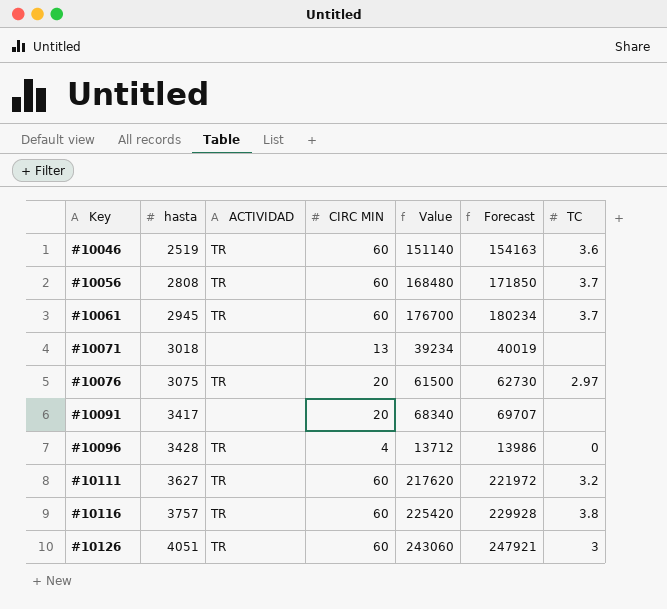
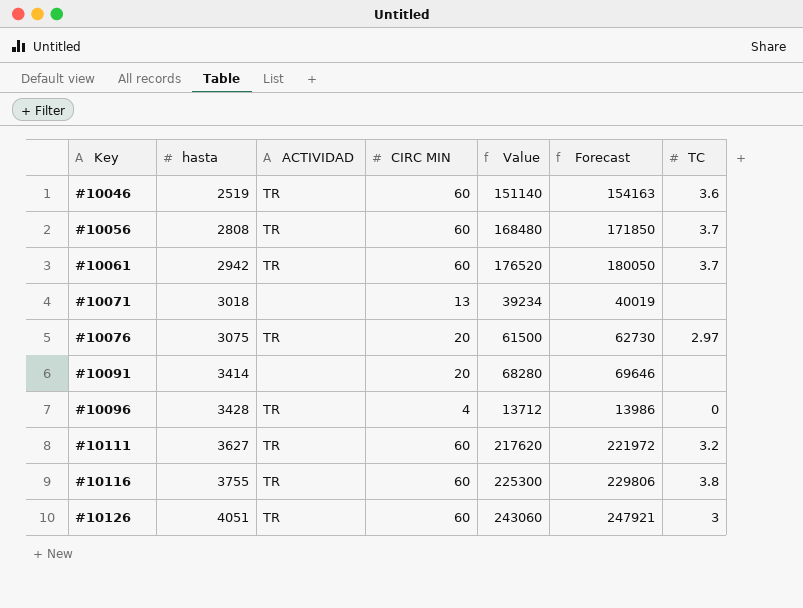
#10061 | hasta: 2945 -> 2942
#10061 | Value: 176700 -> 176520
#10061 | Forecast: 180234 -> 180050
#10091 | hasta: 3417 -> 3414
#10091 | Value: 68340 -> 68280
#10091 | Forecast: 69707 -> 69646
#10116 | hasta: 3757 -> 3755
#10116 | Value: 225420 -> 225300
#10116 | Forecast: 229928 -> 229806

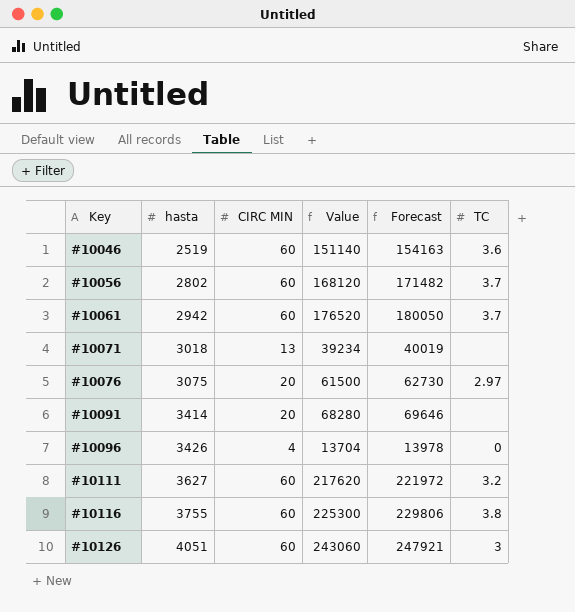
column ACTIVIDAD | position: 3 -> none
#10056 | hasta: 2808 -> 2802
#10056 | Value: 168480 -> 168120
#10056 | Forecast: 171850 -> 171482
#10096 | hasta: 3428 -> 3426
#10096 | Value: 13712 -> 13704
#10096 | Forecast: 13986 -> 13978

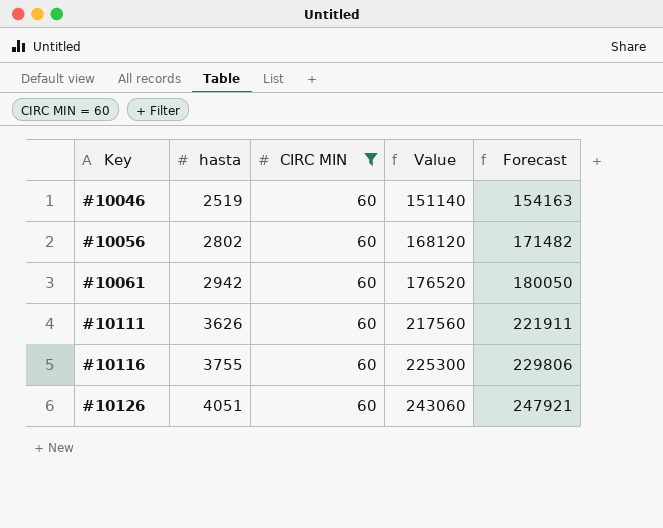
filter: none -> CIRC MIN = 60
column TC | position: 6 -> none
#10111 | hasta: 3627 -> 3626
#10111 | Value: 217620 -> 217560
#10111 | Forecast: 221972 -> 221911

